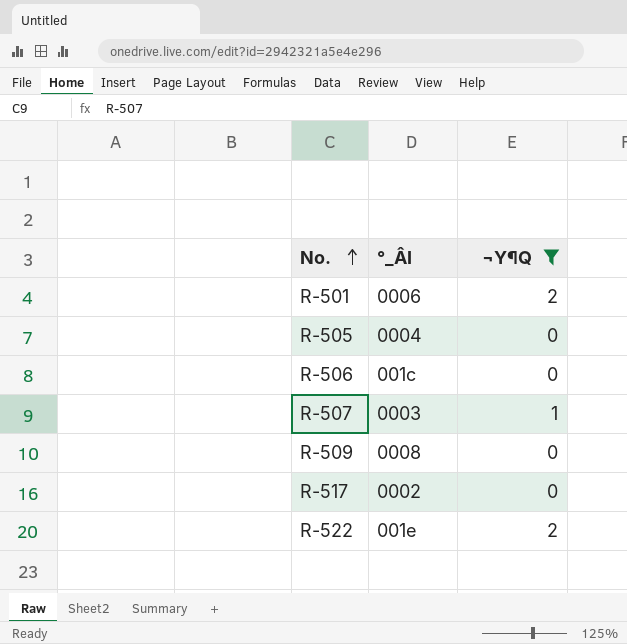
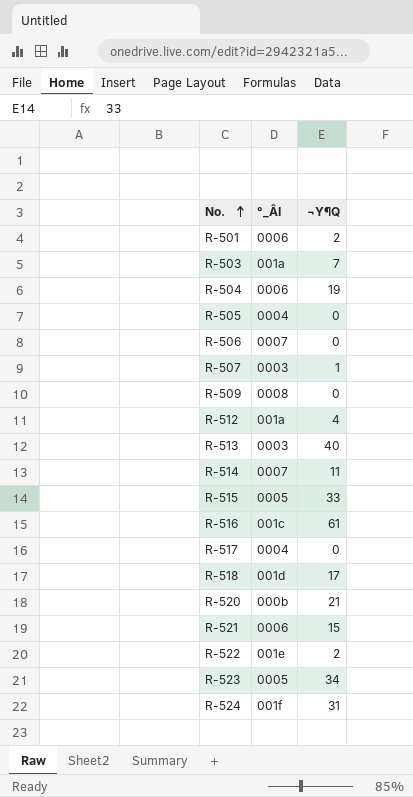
filter: ¬Y¶Q <= 2 -> none
R-506 | °_ÂI: 001c -> 0007
R-517 | °_ÂI: 0002 -> 0004

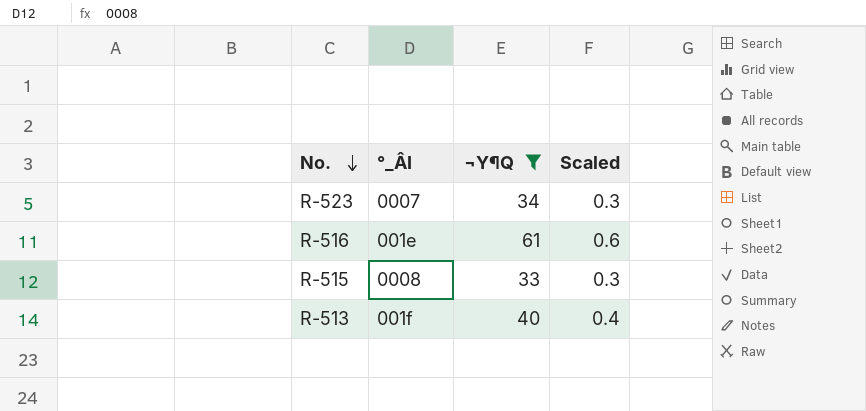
filter: none -> ¬Y¶Q >= 33
row order: No. ascending -> No. descending
column Scaled | formula: none -> [¬Y¶Q] * 0.01
R-523 | °_ÂI: 0005 -> 0007
R-516 | °_ÂI: 001c -> 001e
R-515 | °_ÂI: 0005 -> 0008
R-513 | °_ÂI: 0003 -> 001f

